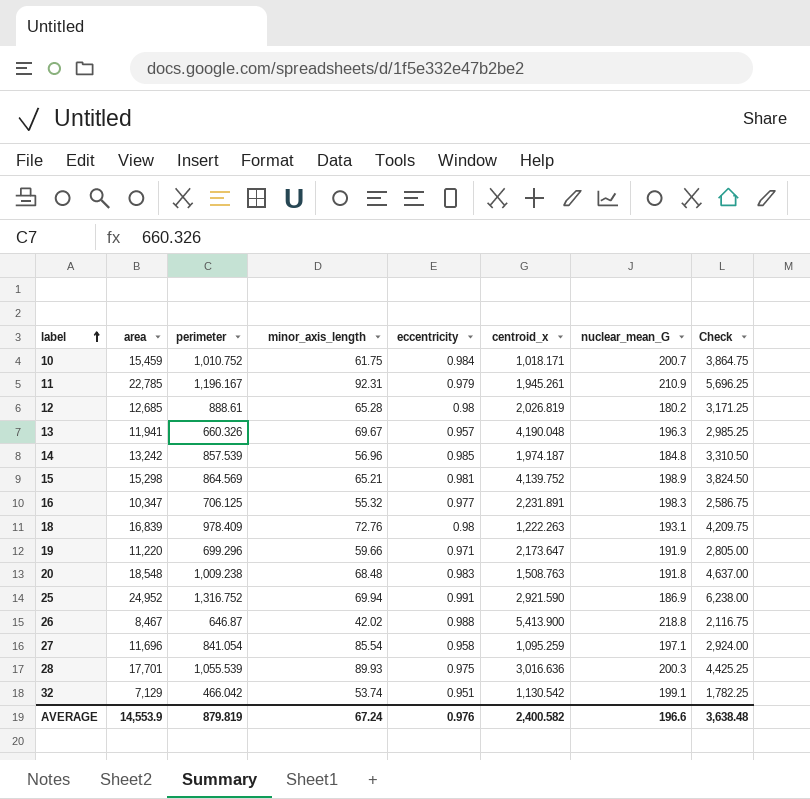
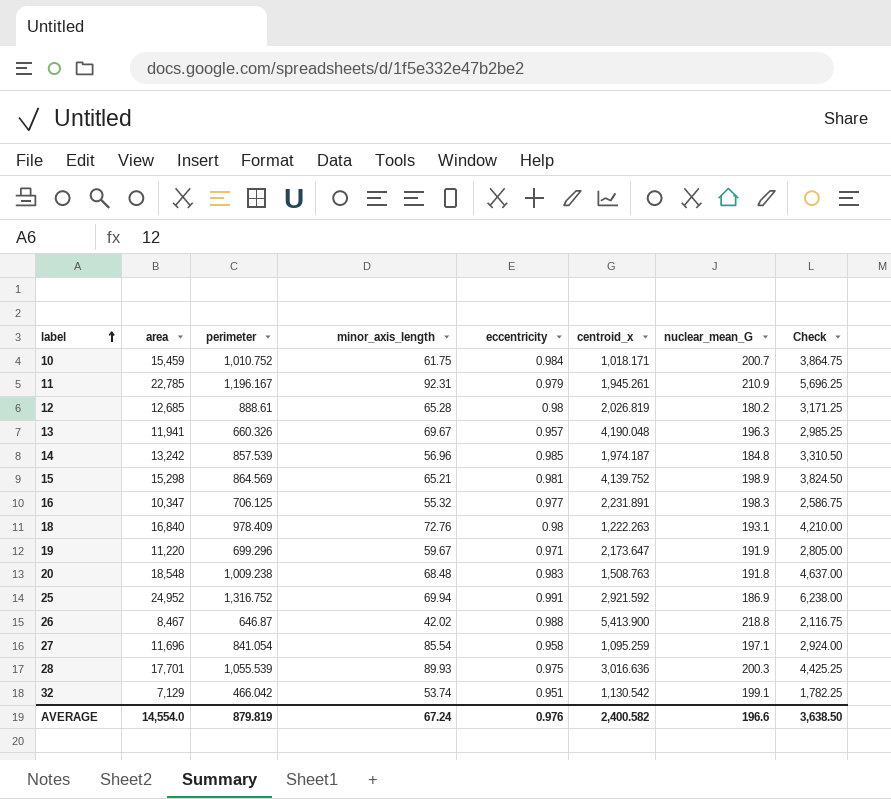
18 | area: 16,839 -> 16,840
18 | Check: 4,209.75 -> 4,210.00
19 | minor_axis_length: 59.66 -> 59.67
25 | centroid_x: 2,921.590 -> 2,921.592
AVERAGE | area: 14,553.9 -> 14,554.0
AVERAGE | Check: 3,638.48 -> 3,638.50

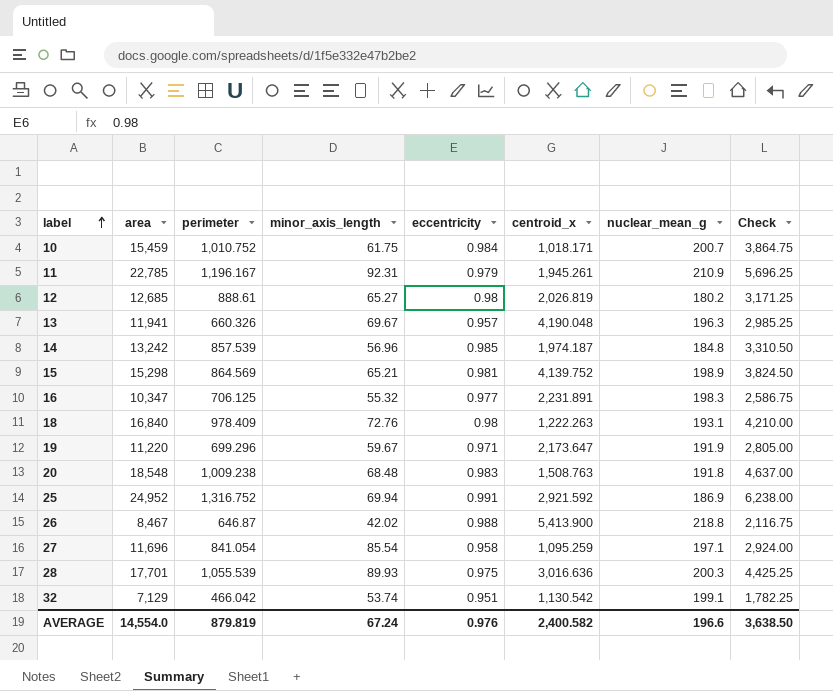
column name: nuclear_mean_G -> nuclear_mean_g
12 | minor_axis_length: 65.28 -> 65.27

